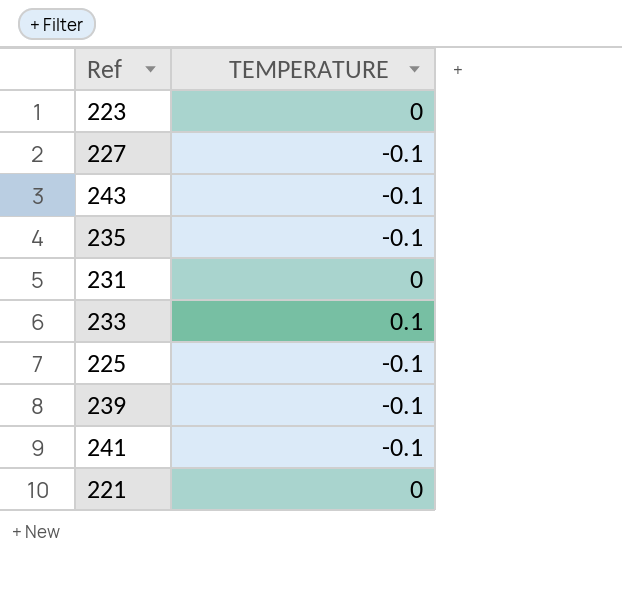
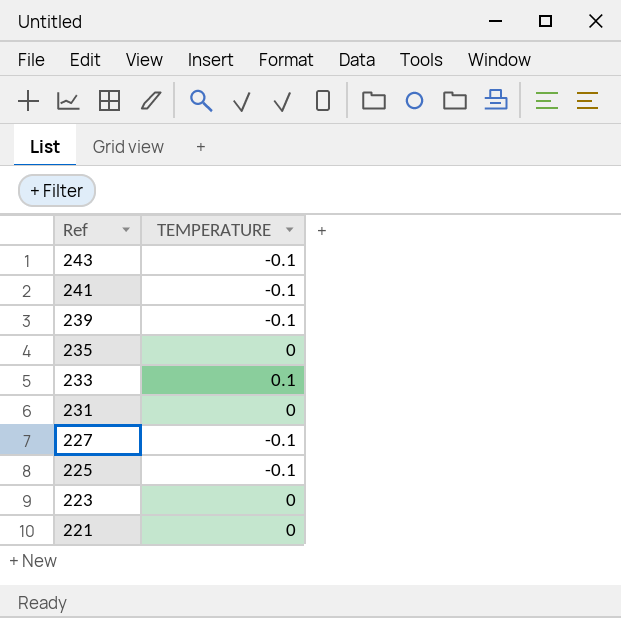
row order: none -> Ref descending
235 | TEMPERATURE: -0.1 -> 0

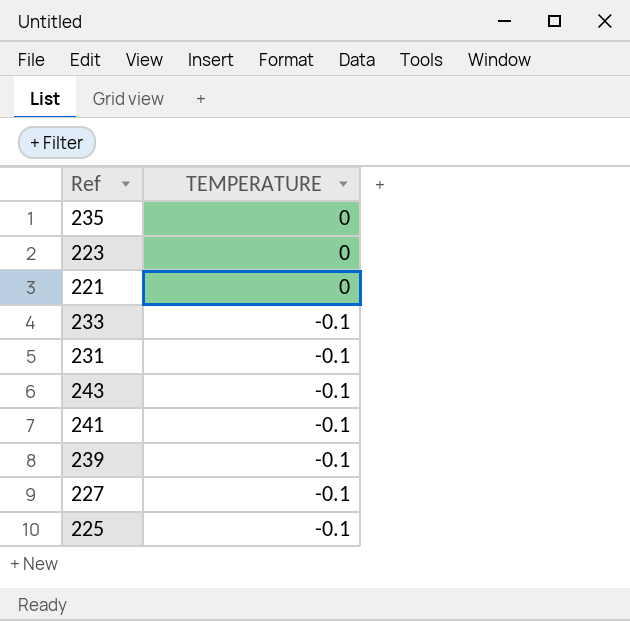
row order: Ref descending -> TEMPERATURE descending
233 | TEMPERATURE: 0.1 -> -0.1
231 | TEMPERATURE: 0 -> -0.1

